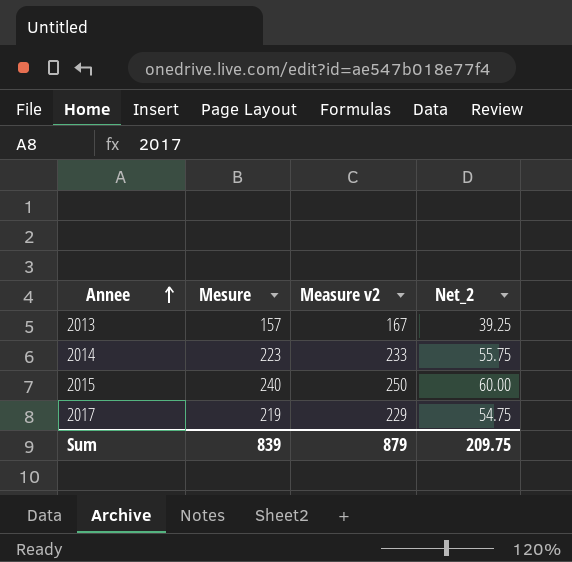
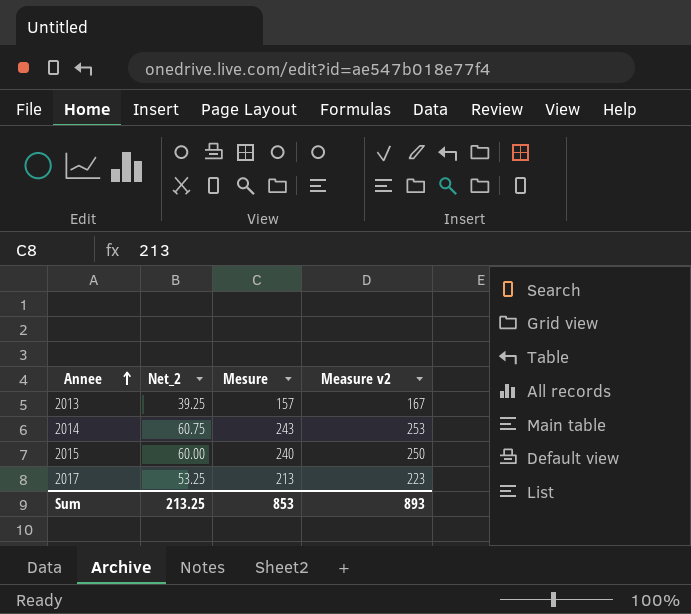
column Net_2 | position: 4 -> 2
2014 | Net_2: 55.75 -> 60.75
2014 | Mesure: 223 -> 243
2014 | Measure v2: 233 -> 253
2017 | Net_2: 54.75 -> 53.25
2017 | Mesure: 219 -> 213
2017 | Measure v2: 229 -> 223
Sum | Net_2: 209.75 -> 213.25
Sum | Mesure: 839 -> 853
Sum | Measure v2: 879 -> 893

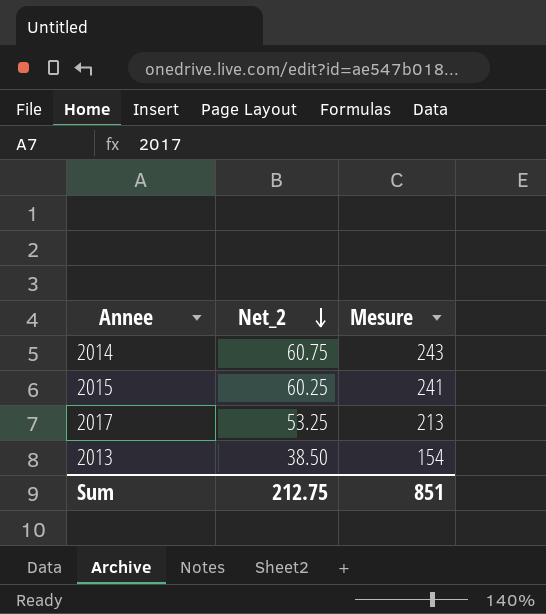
row order: Annee ascending -> Net_2 descending
column Measure v2 | formula: [Mesure] + 10 -> none
2015 | Net_2: 60.00 -> 60.25
2015 | Mesure: 240 -> 241
2013 | Net_2: 39.25 -> 38.50
2013 | Mesure: 157 -> 154
Sum | Net_2: 213.25 -> 212.75
Sum | Mesure: 853 -> 851

